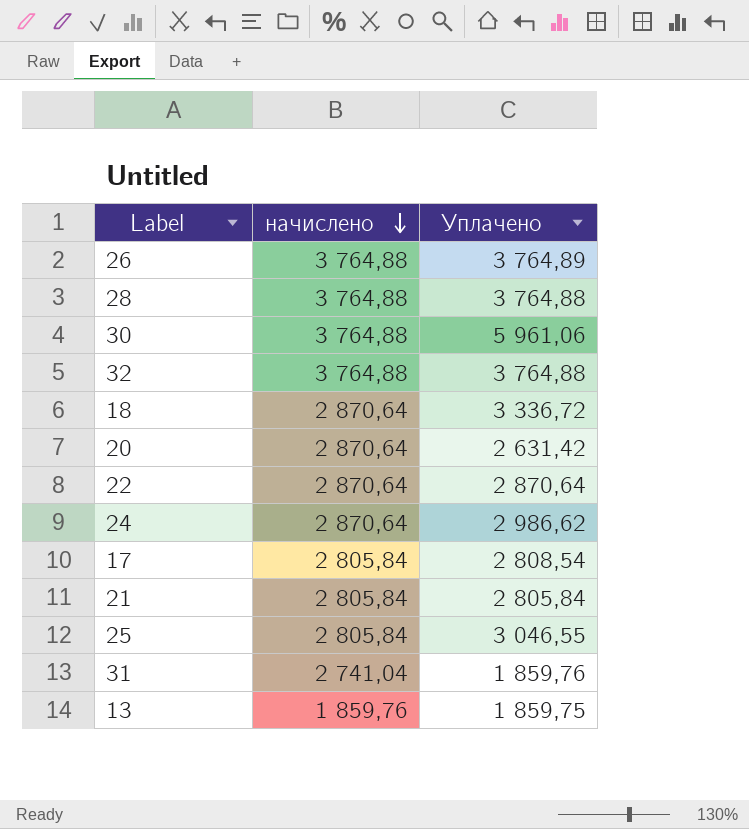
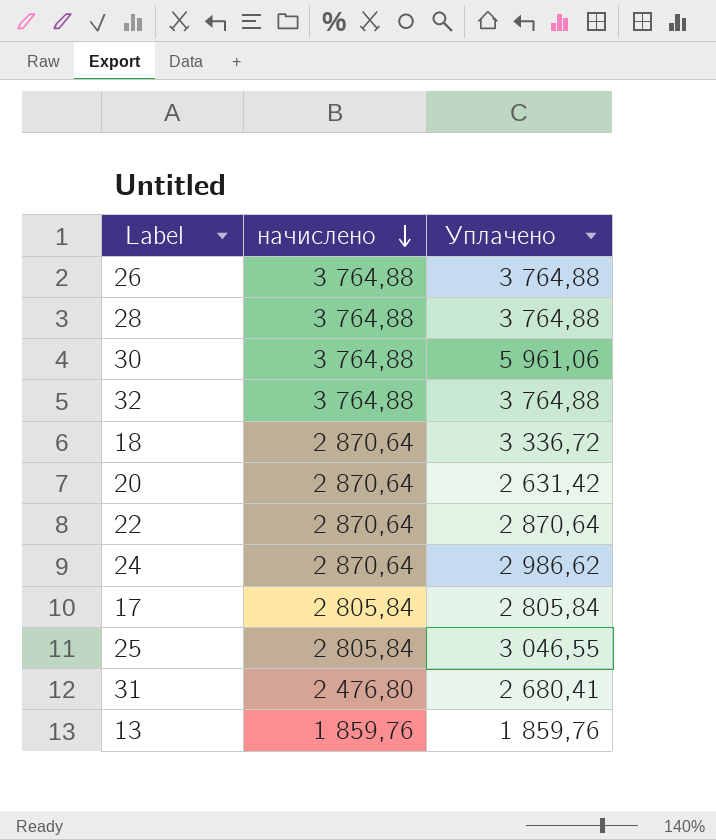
row 21: 2 805,84 | 2 805,84 -> none
26 | Уплачено: 3 764,89 -> 3 764,88
17 | Уплачено: 2 808,54 -> 2 805,84
31 | начислено: 2 741,04 -> 2 476,80
31 | Уплачено: 1 859,76 -> 2 680,41
13 | Уплачено: 1 859,75 -> 1 859,76

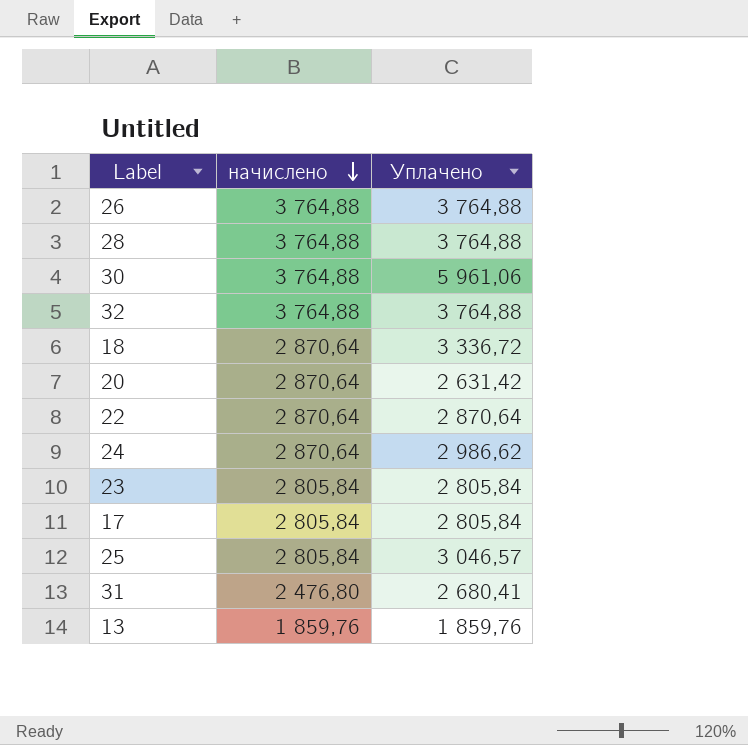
row 23: none -> 2 805,84 | 2 805,84
25 | Уплачено: 3 046,55 -> 3 046,57

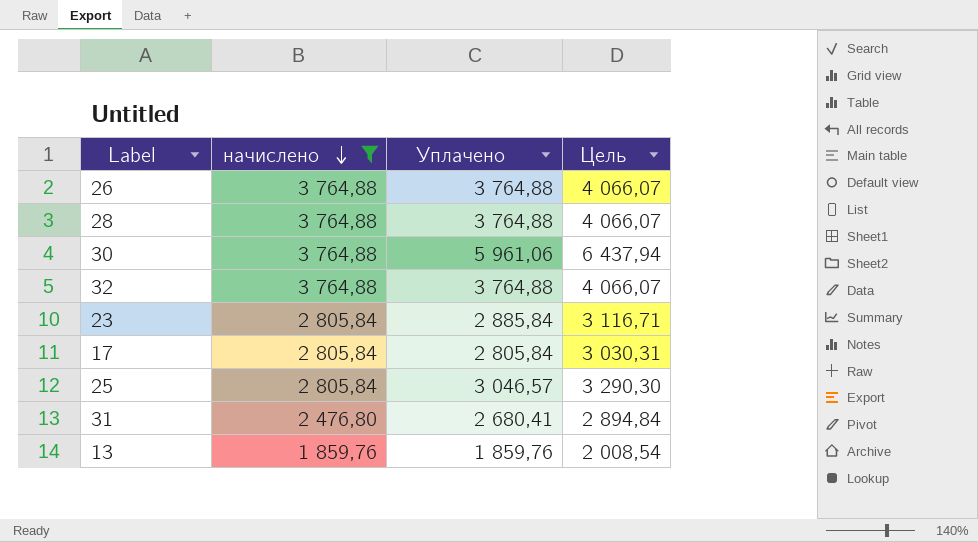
filter: none -> начислено != 2 870,64
column Цель | formula: none -> [Уплачено] * 1,08
23 | Уплачено: 2 805,84 -> 2 885,84

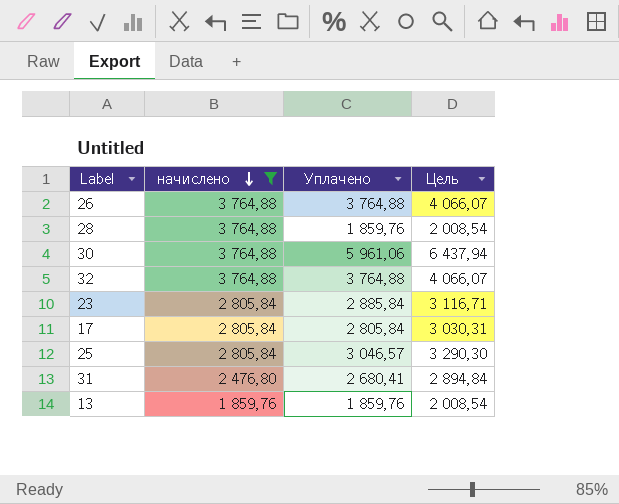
28 | Уплачено: 3 764,88 -> 1 859,76
28 | Цель: 4 066,07 -> 2 008,54

